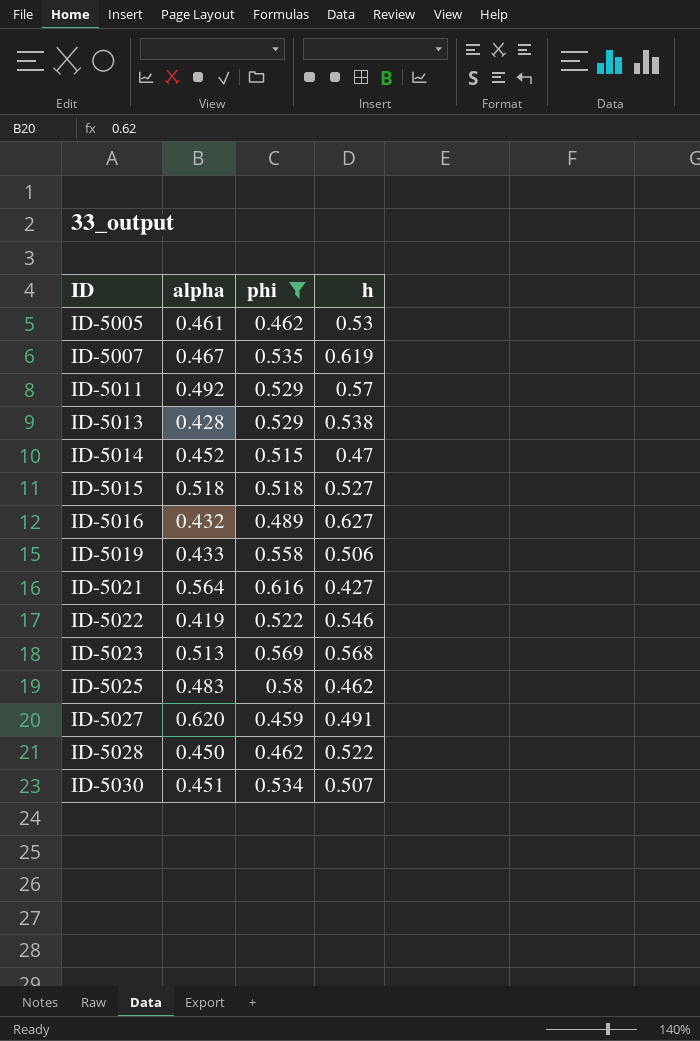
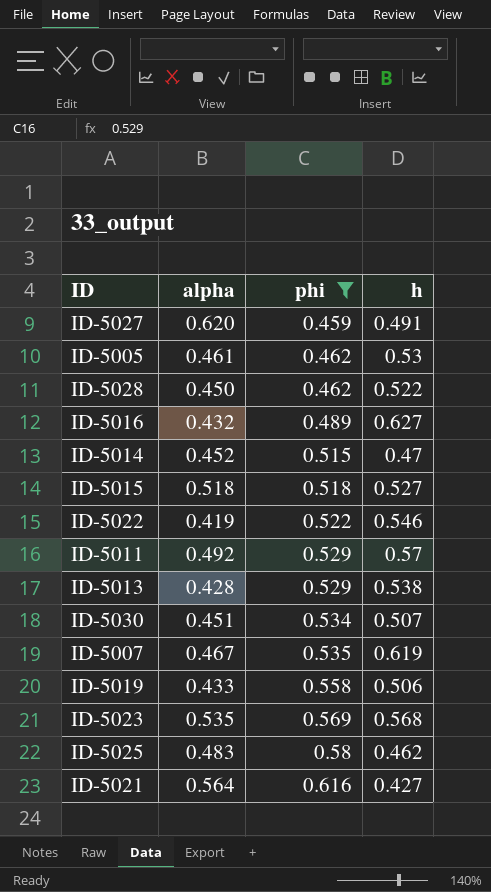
row order: ID ascending -> phi ascending
ID-5023 | alpha: 0.513 -> 0.535

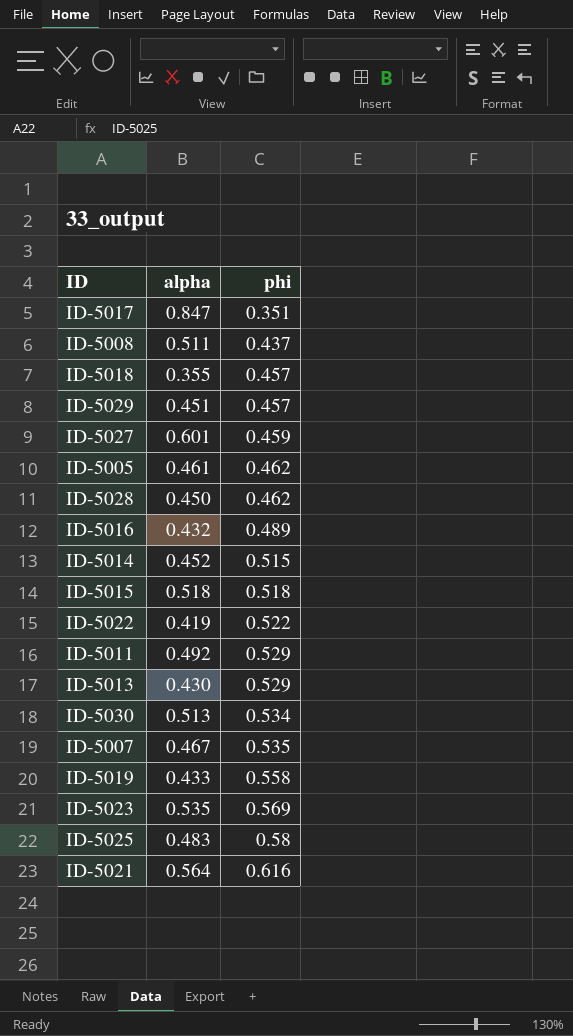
filter: phi >= 0.459 -> none
column h | position: 4 -> none
ID-5027 | alpha: 0.620 -> 0.601
ID-5013 | alpha: 0.428 -> 0.430
ID-5030 | alpha: 0.451 -> 0.513

